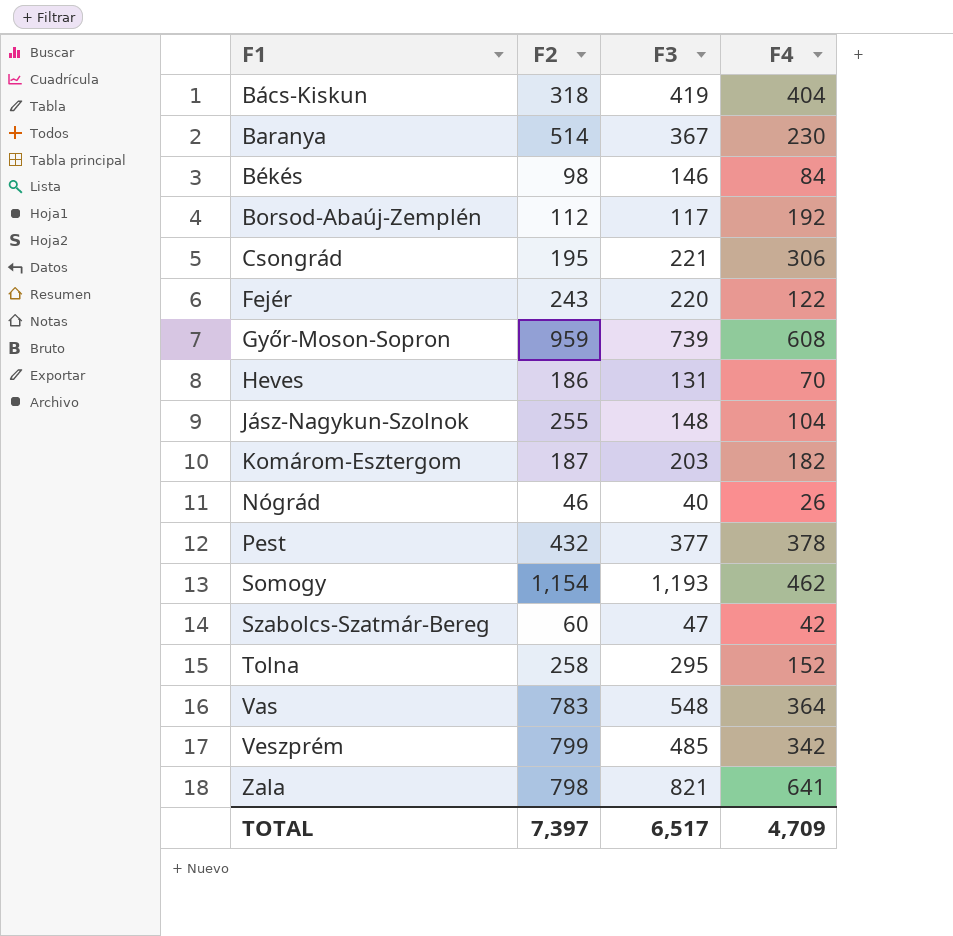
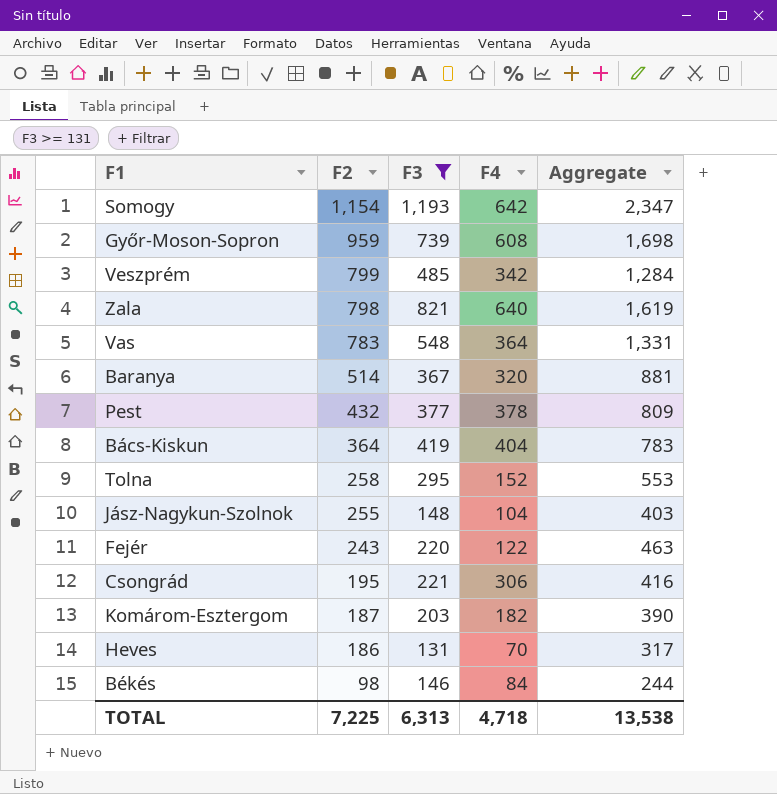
filter: none -> F3 >= 131
row order: F1 ascending -> F2 descending
column Aggregate | formula: none -> [F2] + [F3]
Somogy | F4: 462 -> 642
Zala | F4: 641 -> 640
Baranya | F4: 230 -> 320
Bács-Kiskun | F2: 318 -> 364
TOTAL | F2: 7,397 -> 7,225
TOTAL | F3: 6,517 -> 6,313
TOTAL | F4: 4,709 -> 4,718

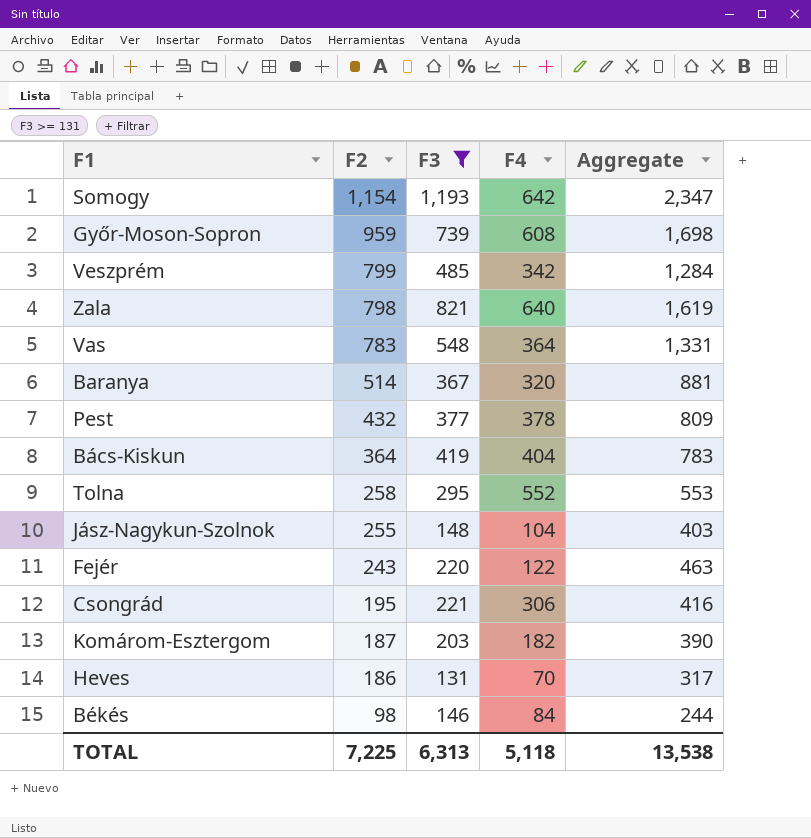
Tolna | F4: 152 -> 552
TOTAL | F4: 4,718 -> 5,118

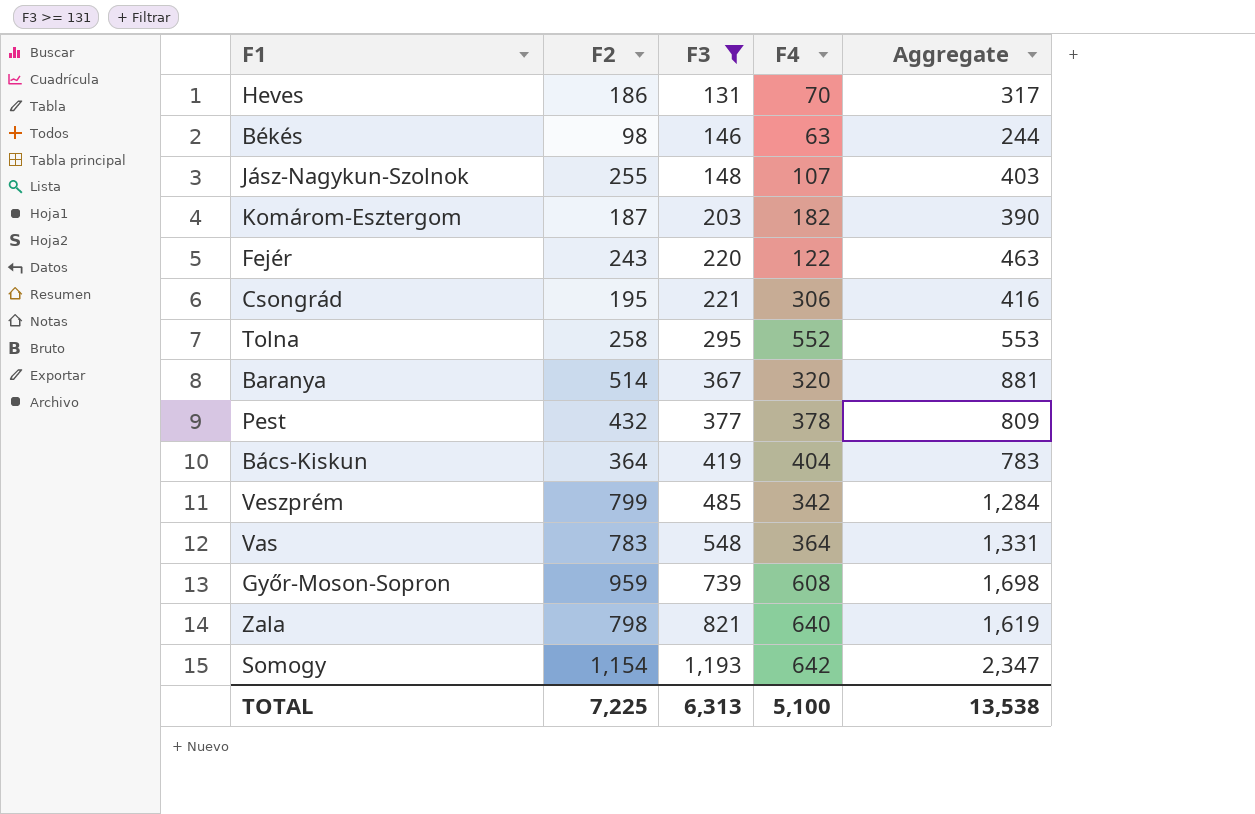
row order: F2 descending -> F3 ascending
Békés | F4: 84 -> 63
Jász-Nagykun-Szolnok | F4: 104 -> 107
TOTAL | F4: 5,118 -> 5,100

